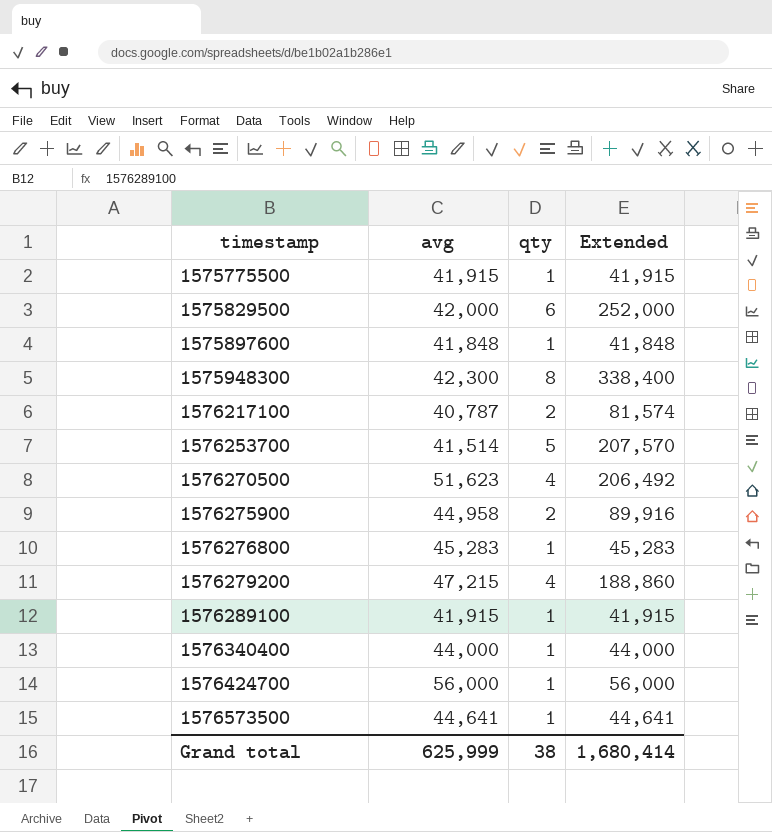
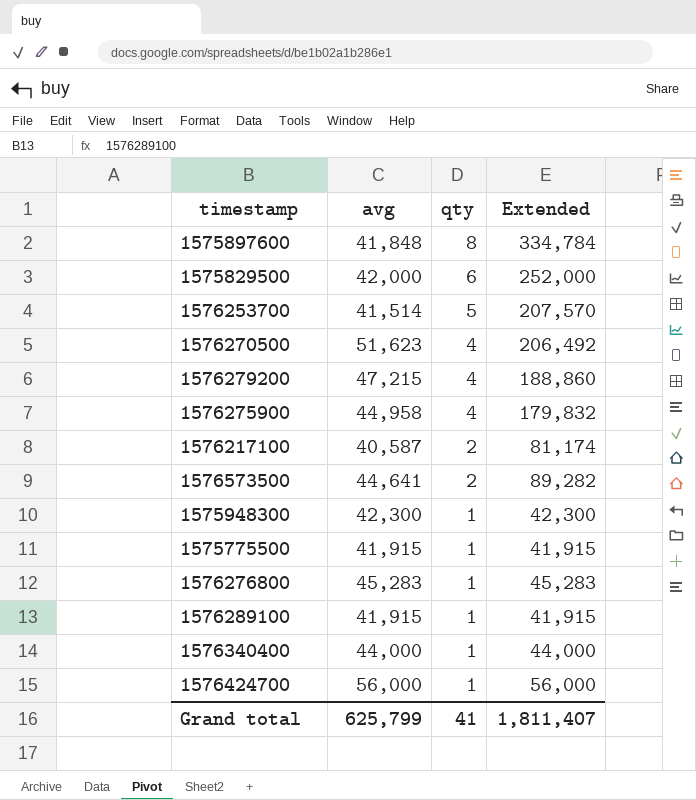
row order: timestamp ascending -> qty descending
1575897600 | qty: 1 -> 8
1575897600 | Extended: 41,848 -> 334,784
1576275900 | qty: 2 -> 4
1576275900 | Extended: 89,916 -> 179,832
1576217100 | avg: 40,787 -> 40,587
1576217100 | Extended: 81,574 -> 81,174
1576573500 | qty: 1 -> 2
1576573500 | Extended: 44,641 -> 89,282
1575948300 | qty: 8 -> 1
1575948300 | Extended: 338,400 -> 42,300
Grand total | avg: 625,999 -> 625,799
Grand total | qty: 38 -> 41
Grand total | Extended: 1,680,414 -> 1,811,407

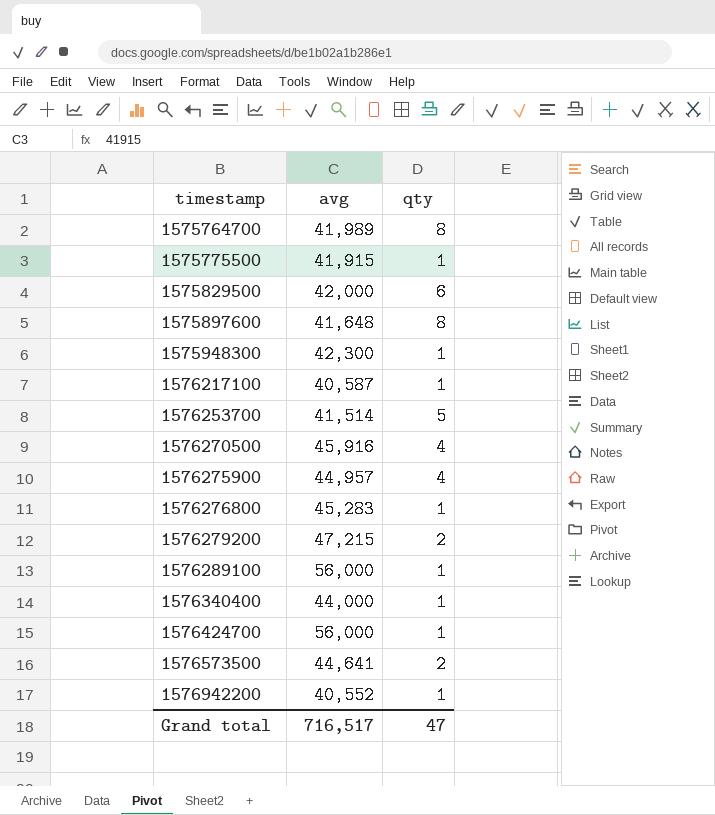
row order: qty descending -> timestamp ascending
column Extended | formula: [avg] * [qty] -> none
row 1575764700: none -> 41,989 | 8
1575897600 | avg: 41,848 -> 41,648
1576217100 | qty: 2 -> 1
1576270500 | avg: 51,623 -> 45,916
1576275900 | avg: 44,958 -> 44,957
1576279200 | qty: 4 -> 2
1576289100 | avg: 41,915 -> 56,000
row 1576942200: none -> 40,552 | 1
Grand total | avg: 625,799 -> 716,517
Grand total | qty: 41 -> 47

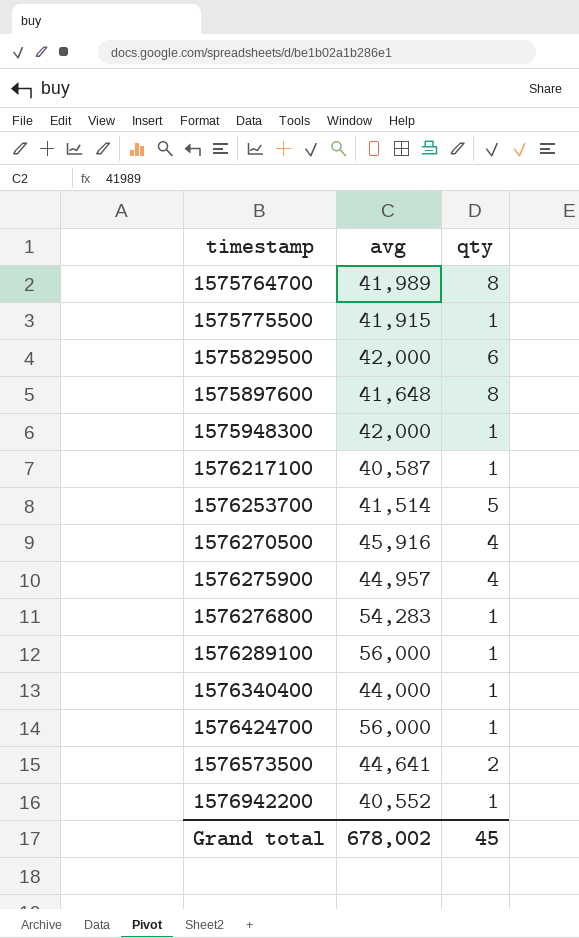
row 1576279200: 47,215 | 2 -> none
1575948300 | avg: 42,300 -> 42,000
1576276800 | avg: 45,283 -> 54,283
Grand total | avg: 716,517 -> 678,002
Grand total | qty: 47 -> 45

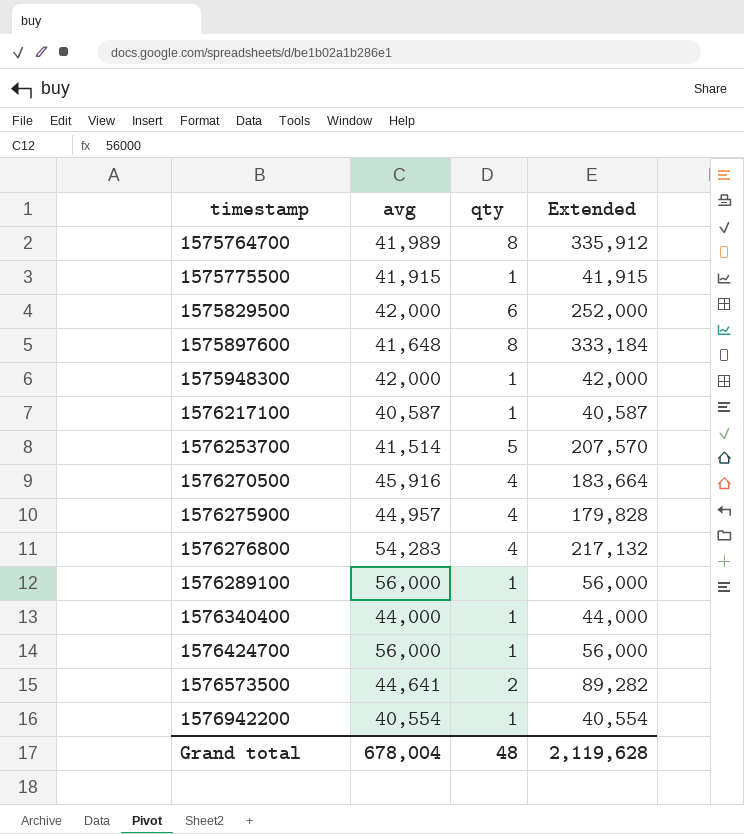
column Extended | formula: none -> [avg] * [qty]
1576276800 | qty: 1 -> 4
1576942200 | avg: 40,552 -> 40,554
Grand total | avg: 678,002 -> 678,004
Grand total | qty: 45 -> 48

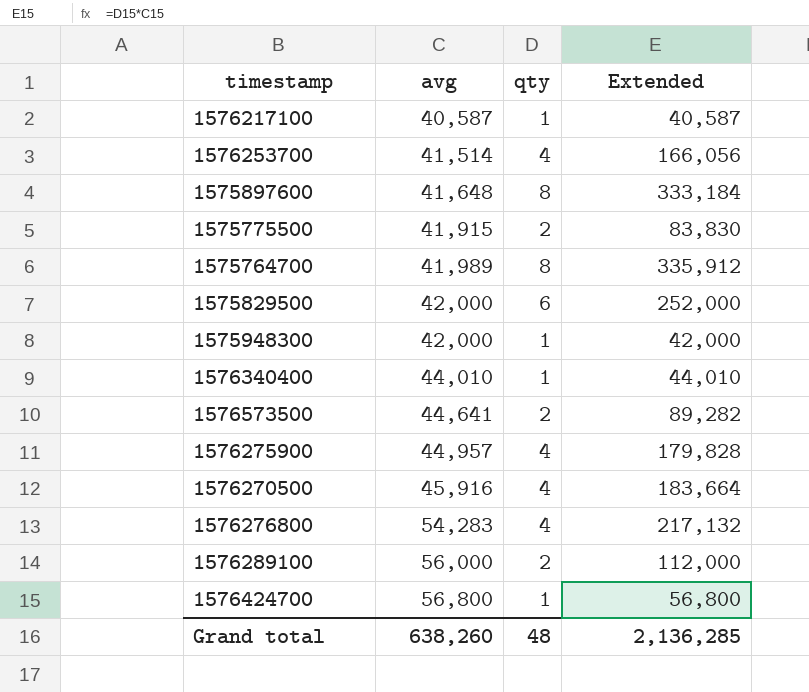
row order: timestamp ascending -> avg ascending
row 1576942200: 40,554 | 1 | 40,554 -> none
1576253700 | qty: 5 -> 4
1576253700 | Extended: 207,570 -> 166,056
1575775500 | qty: 1 -> 2
1575775500 | Extended: 41,915 -> 83,830
1576340400 | avg: 44,000 -> 44,010
1576340400 | Extended: 44,000 -> 44,010
1576289100 | qty: 1 -> 2
1576289100 | Extended: 56,000 -> 112,000
1576424700 | avg: 56,000 -> 56,800
1576424700 | Extended: 56,000 -> 56,800
Grand total | avg: 678,004 -> 638,260
Grand total | Extended: 2,119,628 -> 2,136,285

